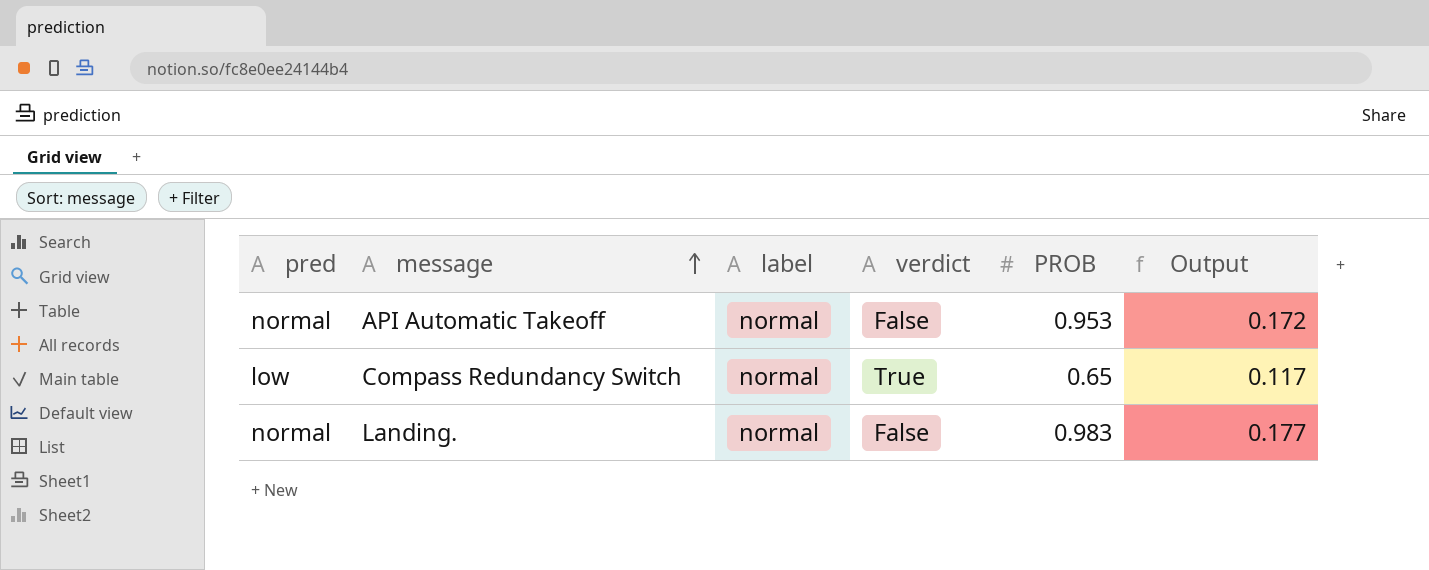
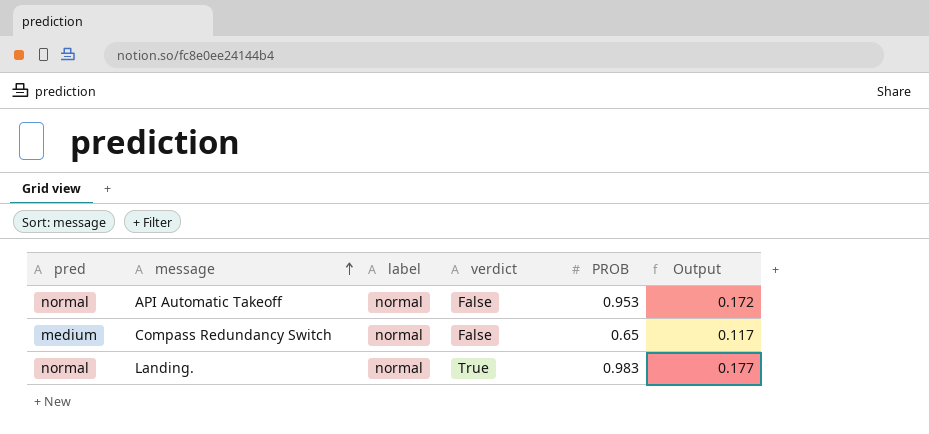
Compass Redundancy Switch | pred: low -> medium
Compass Redundancy Switch | verdict: True -> False
Landing. | verdict: False -> True

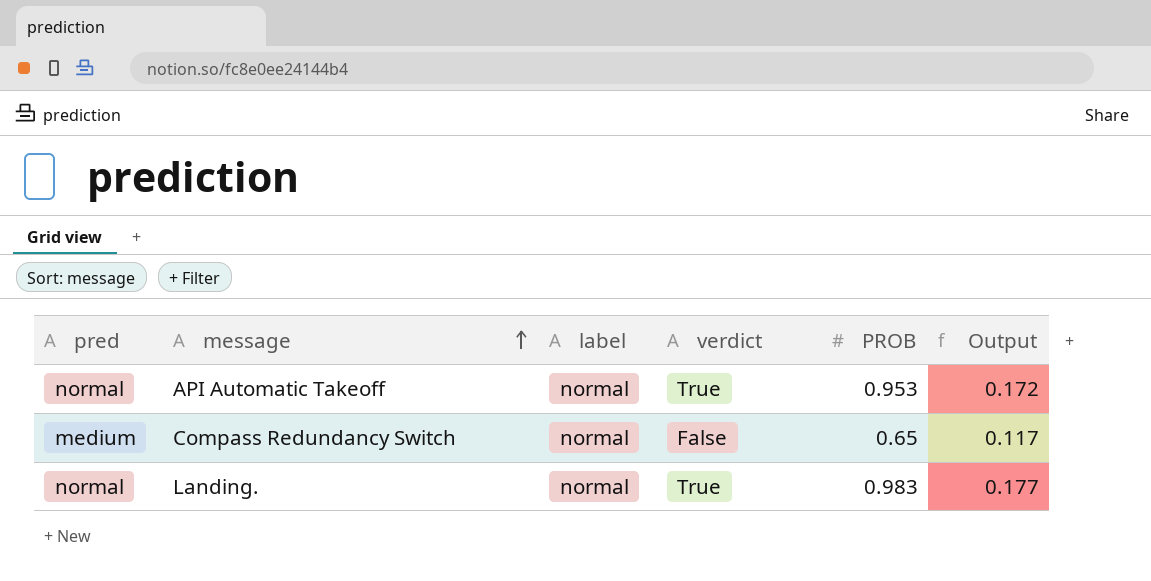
API Automatic Takeoff | verdict: False -> True

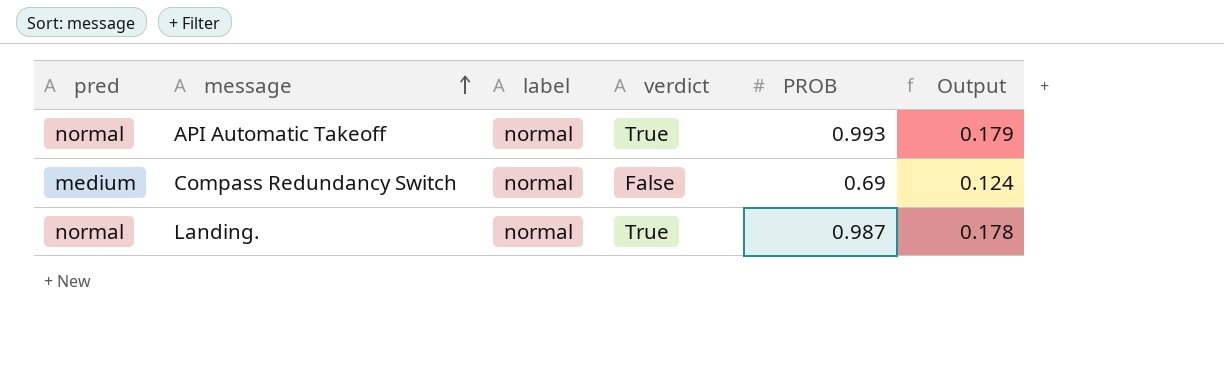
API Automatic Takeoff | PROB: 0.953 -> 0.993
API Automatic Takeoff | Output: 0.172 -> 0.179
Compass Redundancy Switch | PROB: 0.65 -> 0.69
Compass Redundancy Switch | Output: 0.117 -> 0.124
Landing. | PROB: 0.983 -> 0.987
Landing. | Output: 0.177 -> 0.178

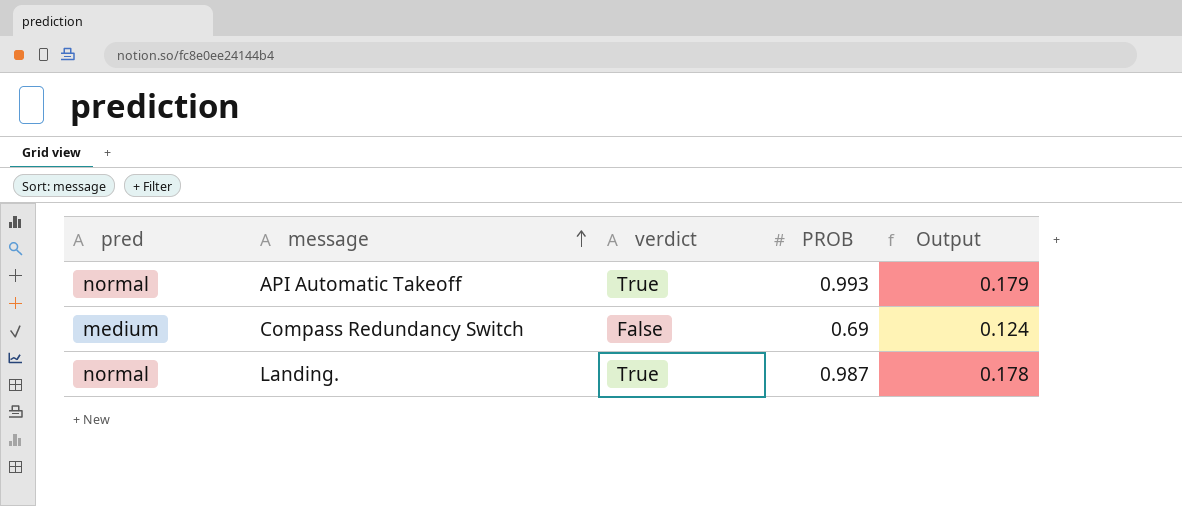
column label | position: 3 -> none

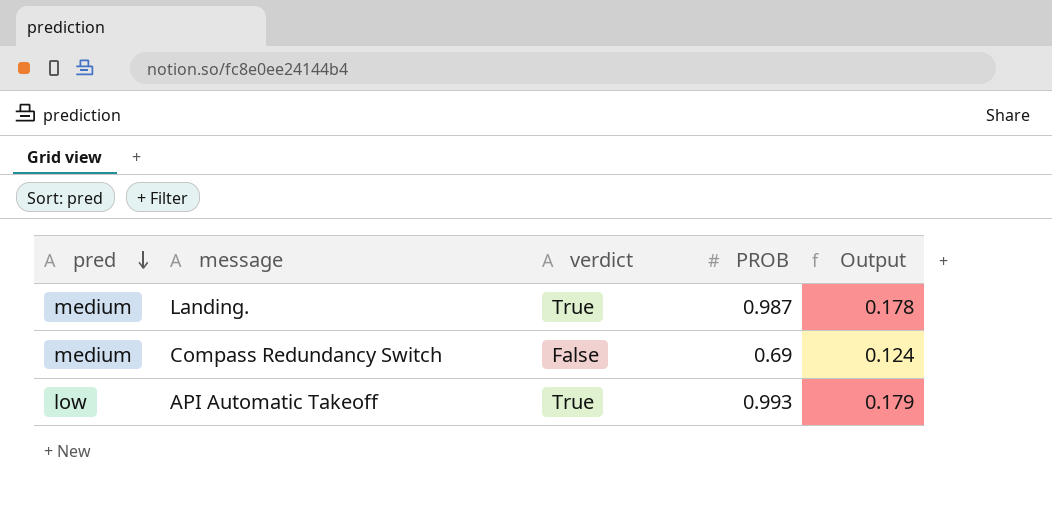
row order: message ascending -> pred descending
Landing. | pred: normal -> medium
API Automatic Takeoff | pred: normal -> low

